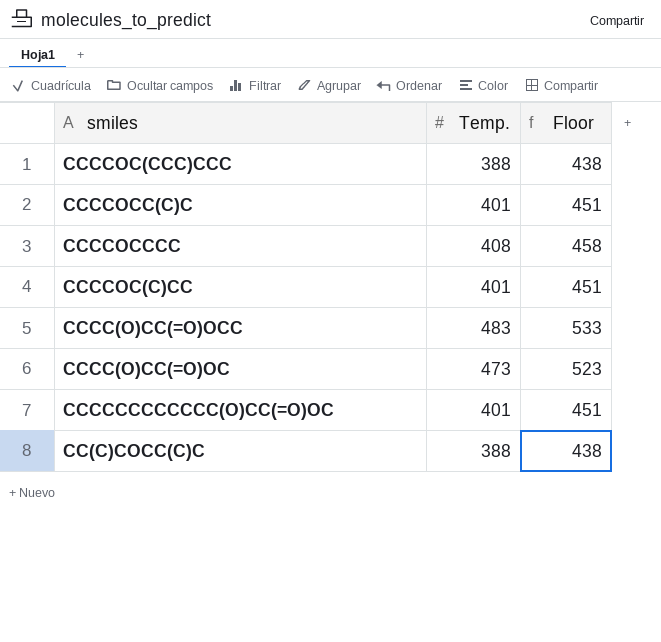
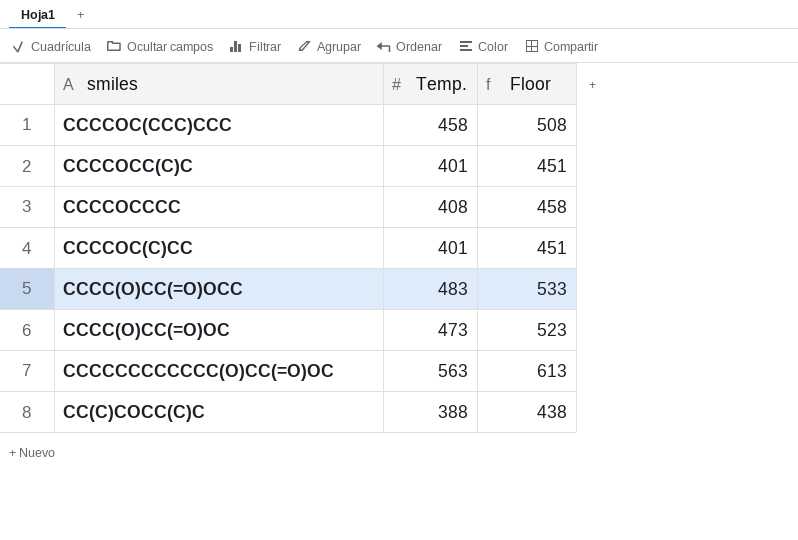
CCCCOC(CCC)CCC | Temp.: 388 -> 458
CCCCOC(CCC)CCC | Floor: 438 -> 508
CCCCCCCCCCCC(O)CC(=O)OC | Temp.: 401 -> 563
CCCCCCCCCCCC(O)CC(=O)OC | Floor: 451 -> 613

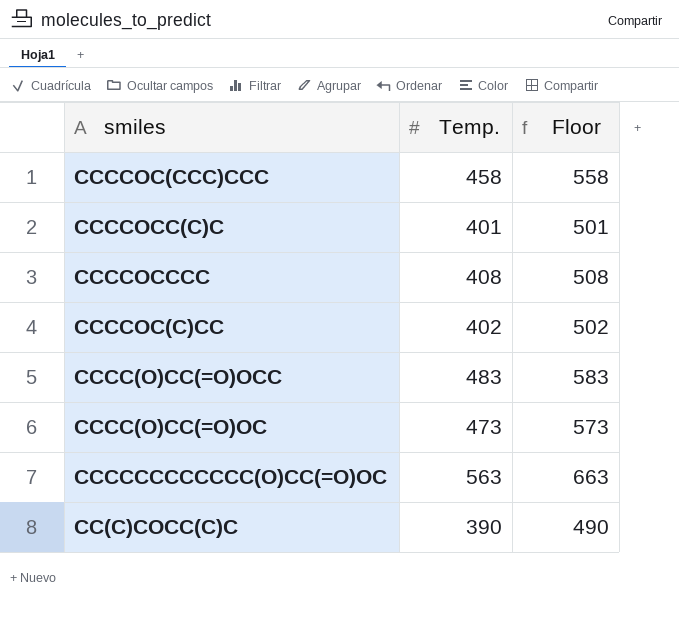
column Floor | formula: [Temp.] + 50 -> [Temp.] + 100
CCCCOC(C)CC | Temp.: 401 -> 402
CC(C)COCC(C)C | Temp.: 388 -> 390

